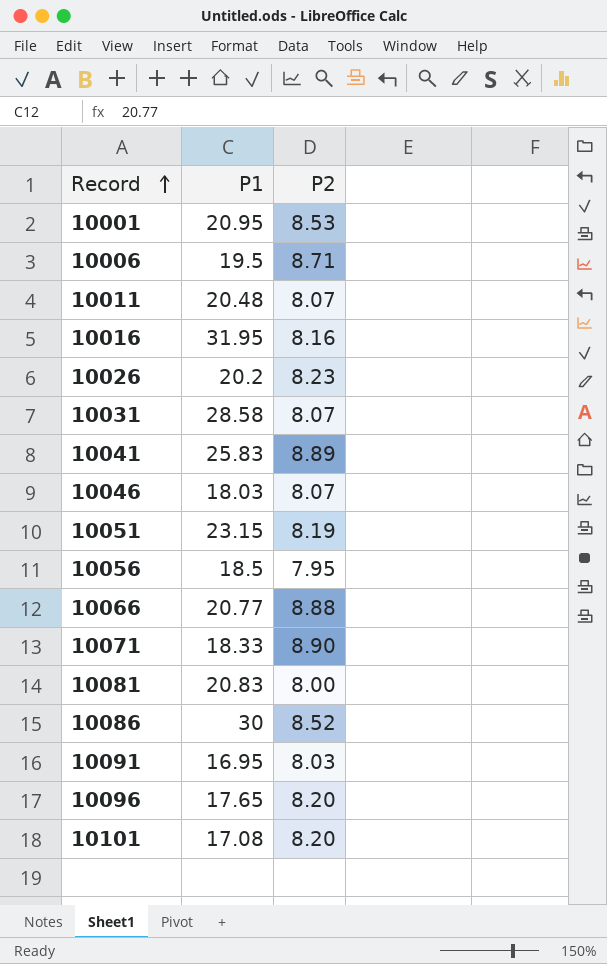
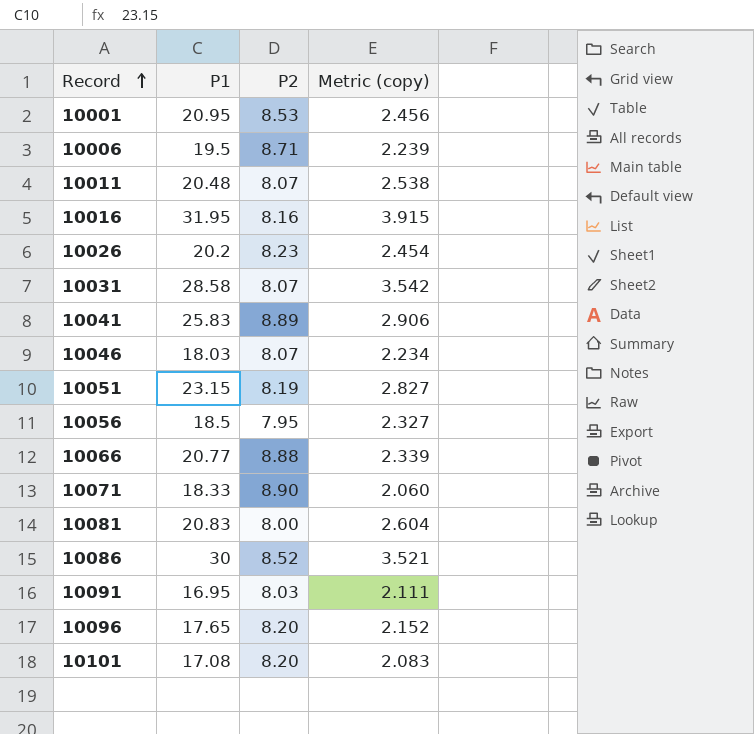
column Metric (copy) | formula: none -> [P1] / [P2]

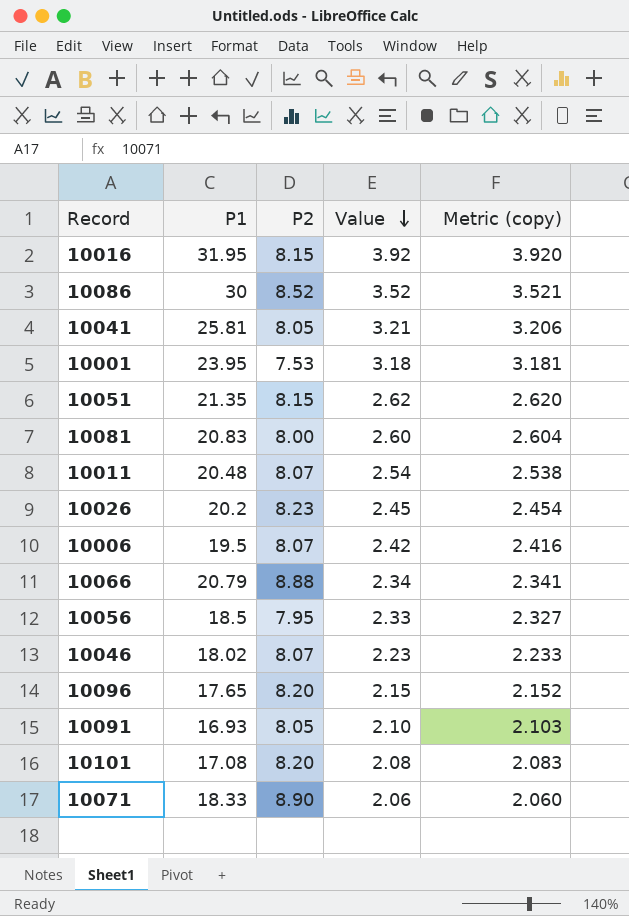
row order: Record ascending -> Value descending
column Value | formula: none -> [P1] / [P2]
row 10031: 28.58 | 8.07 | 3.542 -> none
10016 | P2: 8.16 -> 8.15
10016 | Metric (copy): 3.915 -> 3.920
10041 | P1: 25.83 -> 25.81
10041 | P2: 8.89 -> 8.05
10041 | Metric (copy): 2.906 -> 3.206
10001 | P1: 20.95 -> 23.95
10001 | P2: 8.53 -> 7.53
10001 | Metric (copy): 2.456 -> 3.181
10051 | P1: 23.15 -> 21.35
10051 | P2: 8.19 -> 8.15
10051 | Metric (copy): 2.827 -> 2.620
10006 | P2: 8.71 -> 8.07
10006 | Metric (copy): 2.239 -> 2.416
10066 | P1: 20.77 -> 20.79
10066 | Metric (copy): 2.339 -> 2.341
10046 | P1: 18.03 -> 18.02
10046 | Metric (copy): 2.234 -> 2.233
10091 | P1: 16.95 -> 16.93
10091 | P2: 8.03 -> 8.05
10091 | Metric (copy): 2.111 -> 2.103

